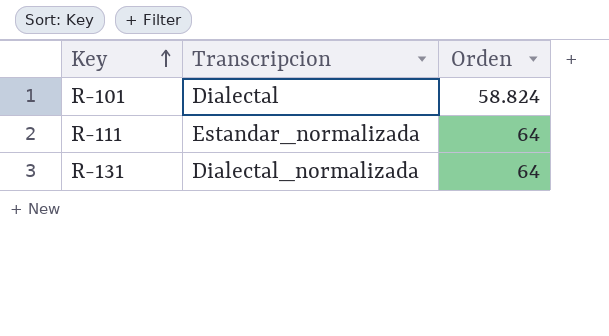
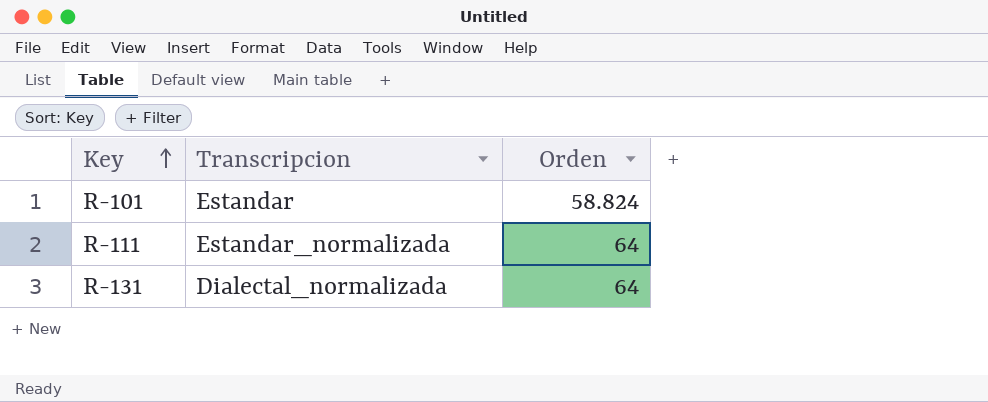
R-101 | Transcripcion: Dialectal -> Estandar

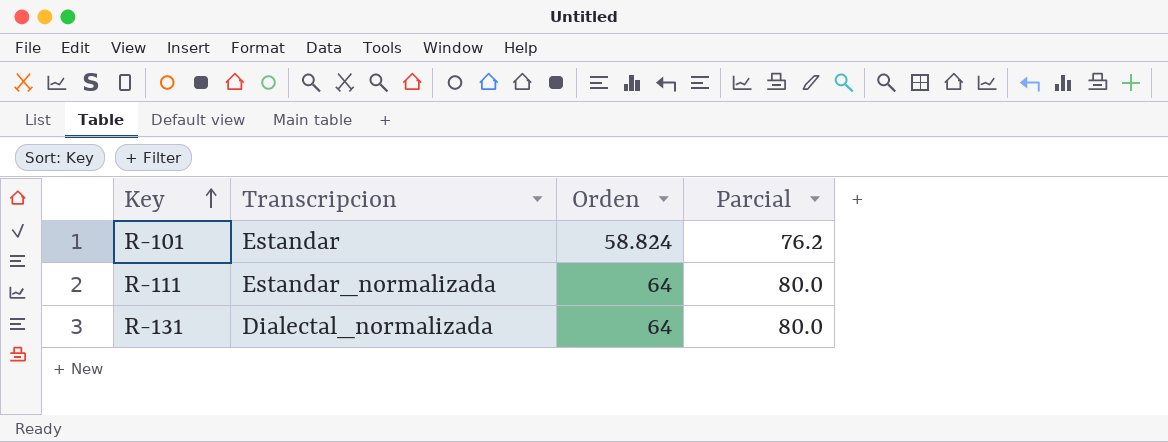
column Parcial | position: none -> 4

